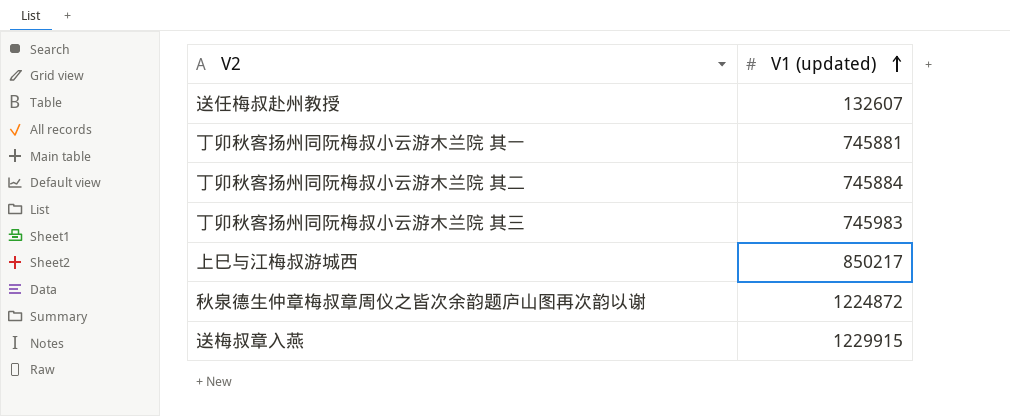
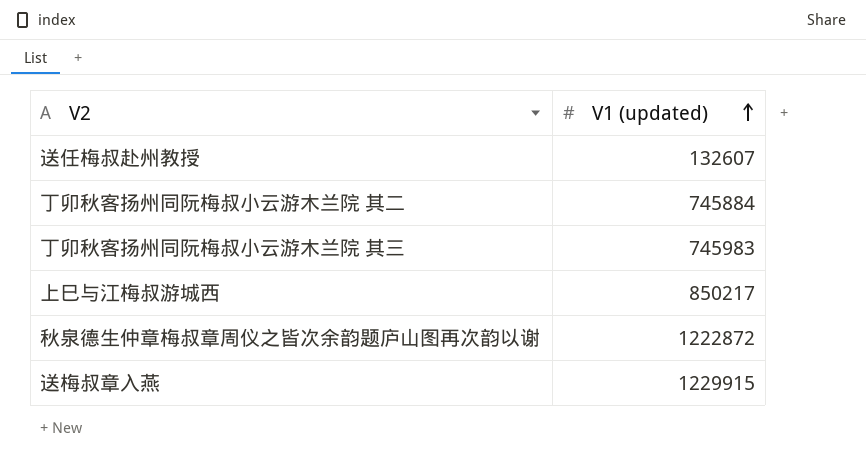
row 丁卯秋客扬州同阮梅叔小云游木兰院 其一: 745881 -> none
秋泉德生仲章梅叔章周仪之皆次余韵题庐山图再次韵以谢 | V1 (updated): 1224872 -> 1222872

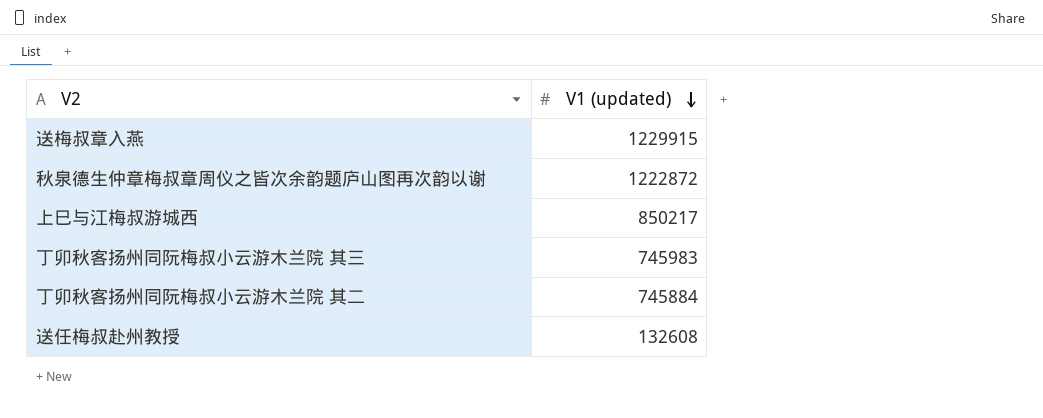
row order: V1 (updated) ascending -> V1 (updated) descending
送任梅叔赴州教授 | V1 (updated): 132607 -> 132608

